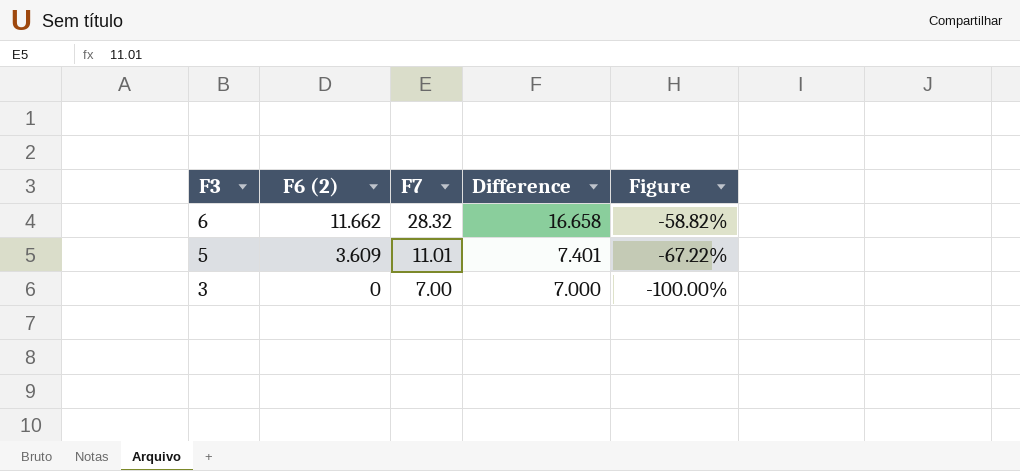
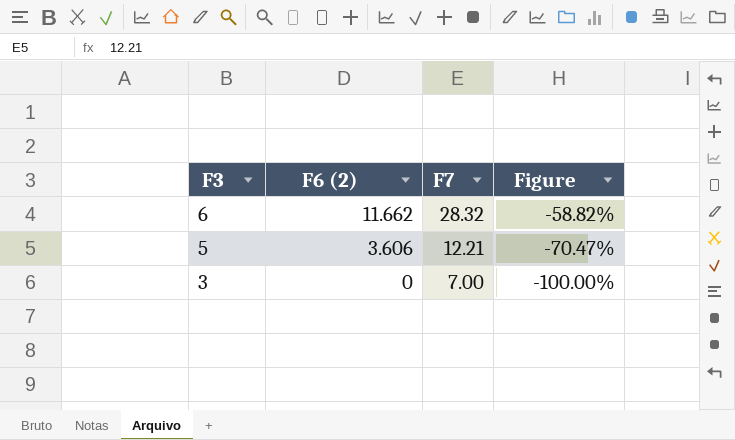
column Difference | formula: [F7] - [F6 (2)] -> none
5 | F6 (2): 3.609 -> 3.606
5 | F7: 11.01 -> 12.21
5 | Figure: -67.22% -> -70.47%

